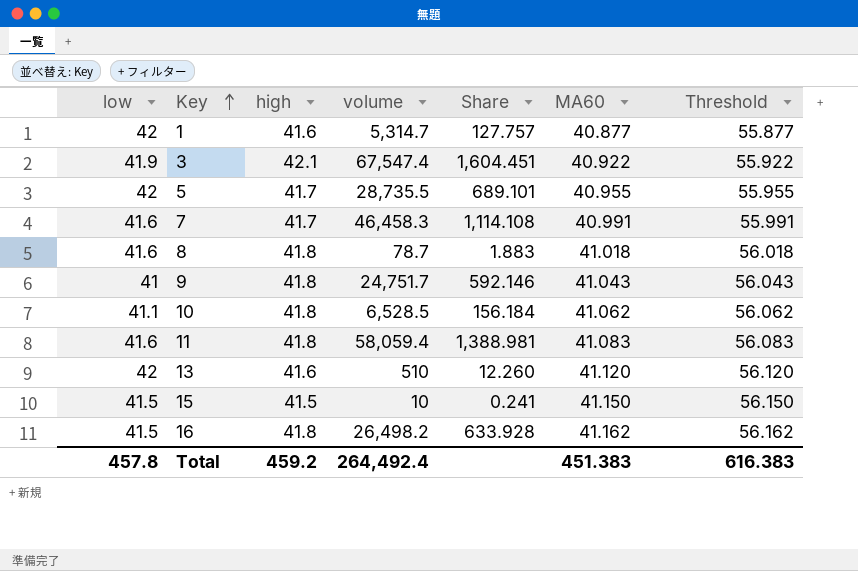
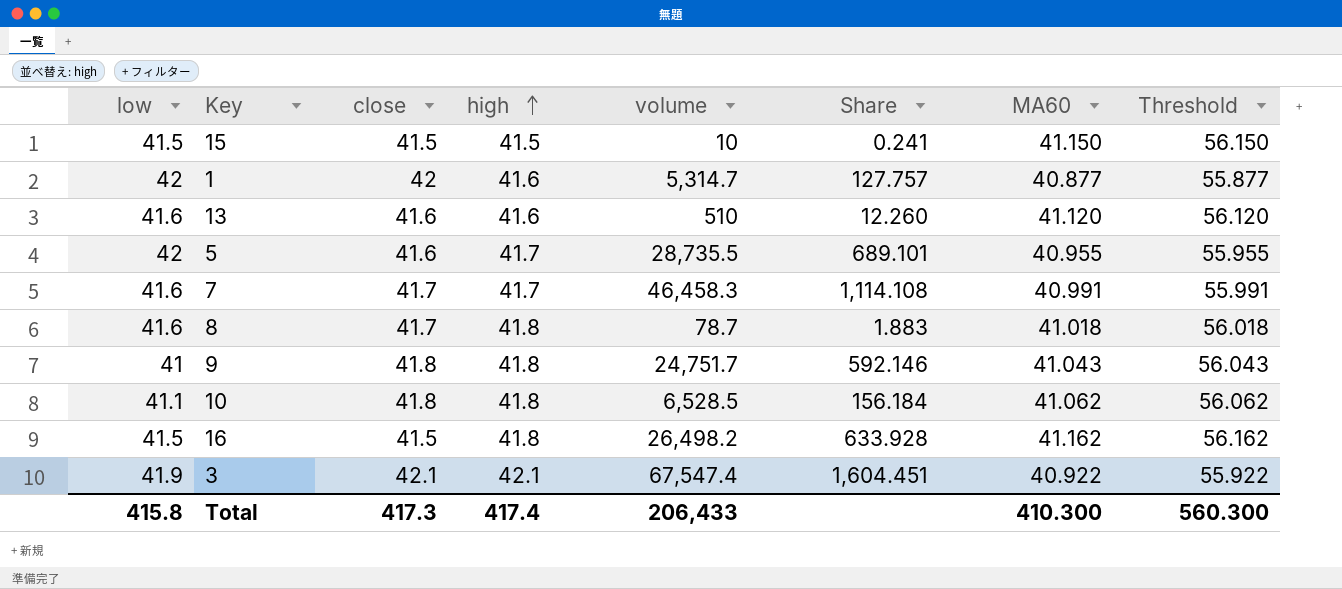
row order: Key ascending -> high ascending
column close | position: none -> 3
row 11: 41.6 | 41.8 | 58,059.4 | 1,388.981 | 41.083 | 56.083 -> none
13 | low: 42 -> 41.6
Total | low: 457.8 -> 415.8
Total | high: 459.2 -> 417.4
Total | volume: 264,492.4 -> 206,433
Total | MA60: 451.383 -> 410.300
Total | Threshold: 616.383 -> 560.300

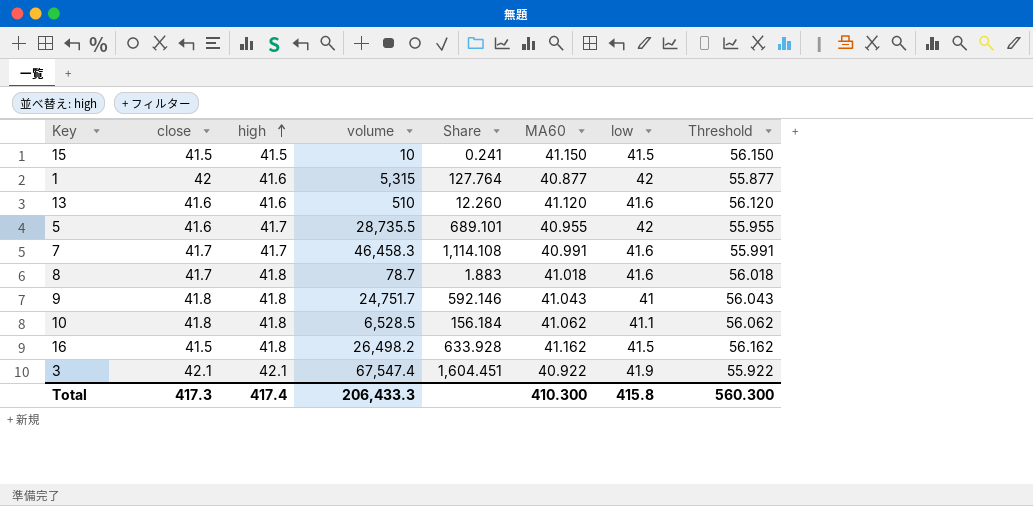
column low | position: 1 -> 7
1 | volume: 5,314.7 -> 5,315
1 | Share: 127.757 -> 127.764
Total | volume: 206,433 -> 206,433.3

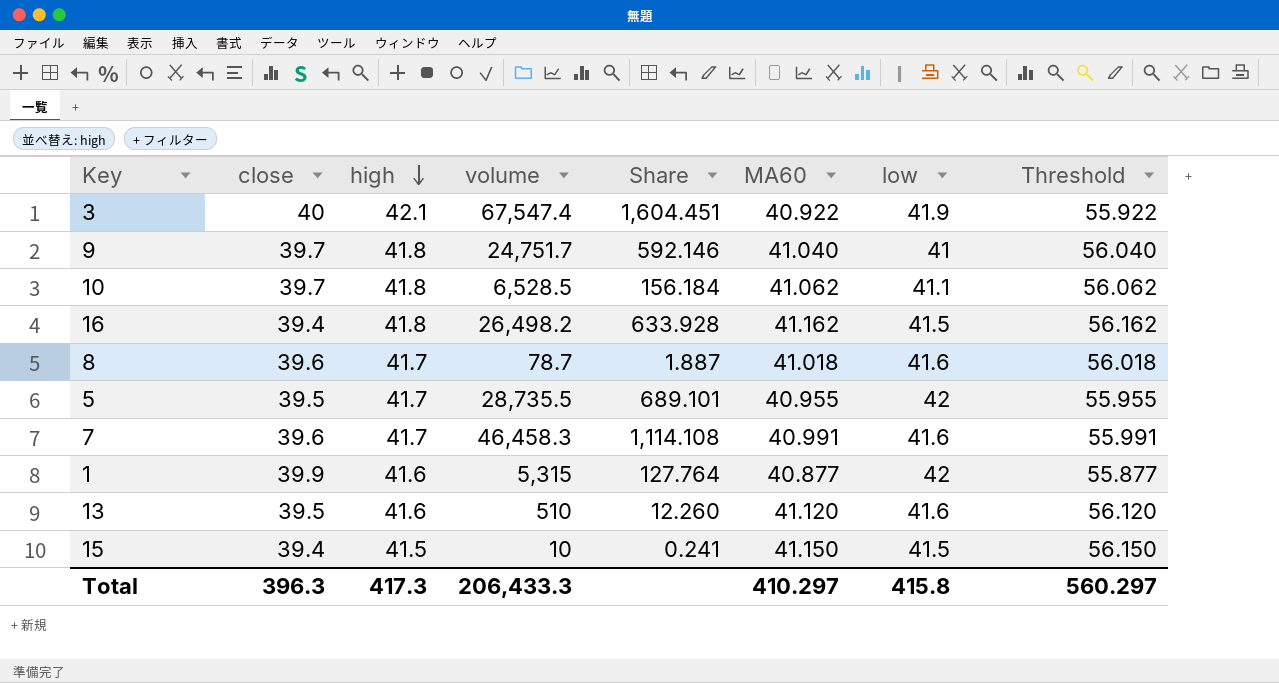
row order: high ascending -> high descending
3 | close: 42.1 -> 40
9 | close: 41.8 -> 39.7
9 | MA60: 41.043 -> 41.040
9 | Threshold: 56.043 -> 56.040
10 | close: 41.8 -> 39.7
16 | close: 41.5 -> 39.4
8 | close: 41.7 -> 39.6
8 | high: 41.8 -> 41.7
8 | Share: 1.883 -> 1.887
5 | close: 41.6 -> 39.5
7 | close: 41.7 -> 39.6
1 | close: 42 -> 39.9
13 | close: 41.6 -> 39.5
15 | close: 41.5 -> 39.4
Total | close: 417.3 -> 396.3
Total | high: 417.4 -> 417.3
Total | MA60: 410.300 -> 410.297
Total | Threshold: 560.300 -> 560.297

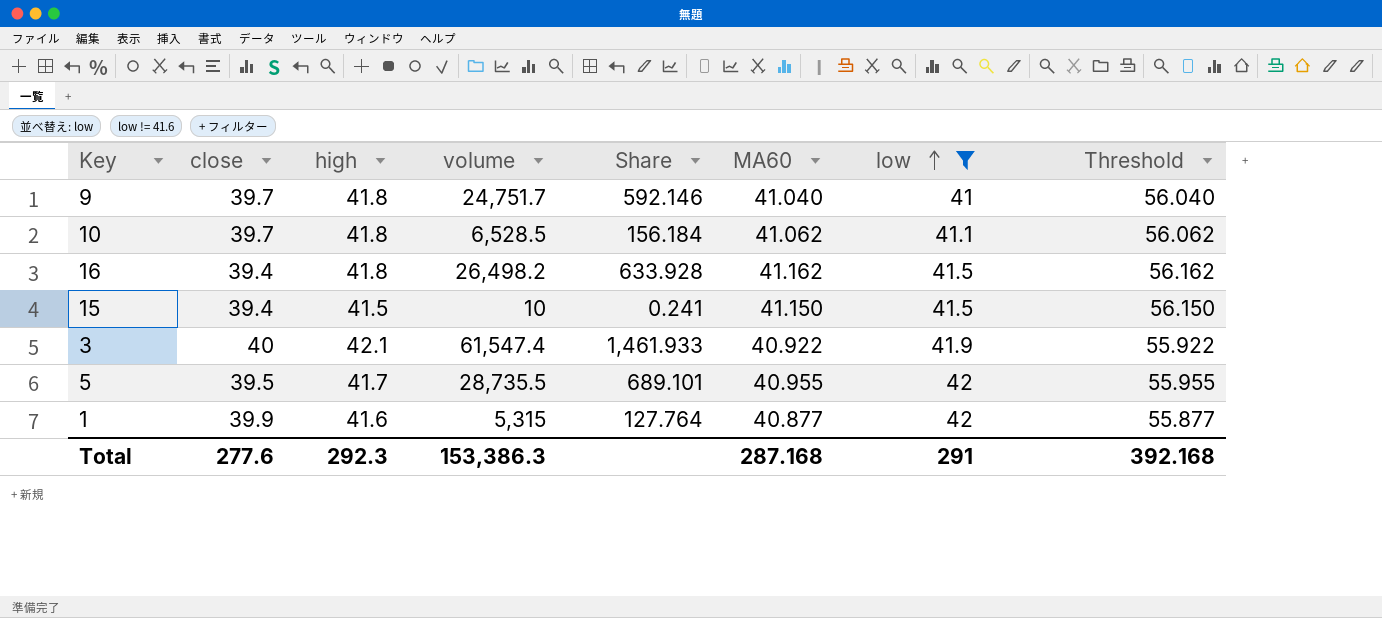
filter: none -> low != 41.6
row order: high descending -> low ascending
3 | volume: 67,547.4 -> 61,547.4
3 | Share: 1,604.451 -> 1,461.933
Total | close: 396.3 -> 277.6
Total | high: 417.3 -> 292.3
Total | volume: 206,433.3 -> 153,386.3
Total | MA60: 410.297 -> 287.168
Total | low: 415.8 -> 291
Total | Threshold: 560.297 -> 392.168

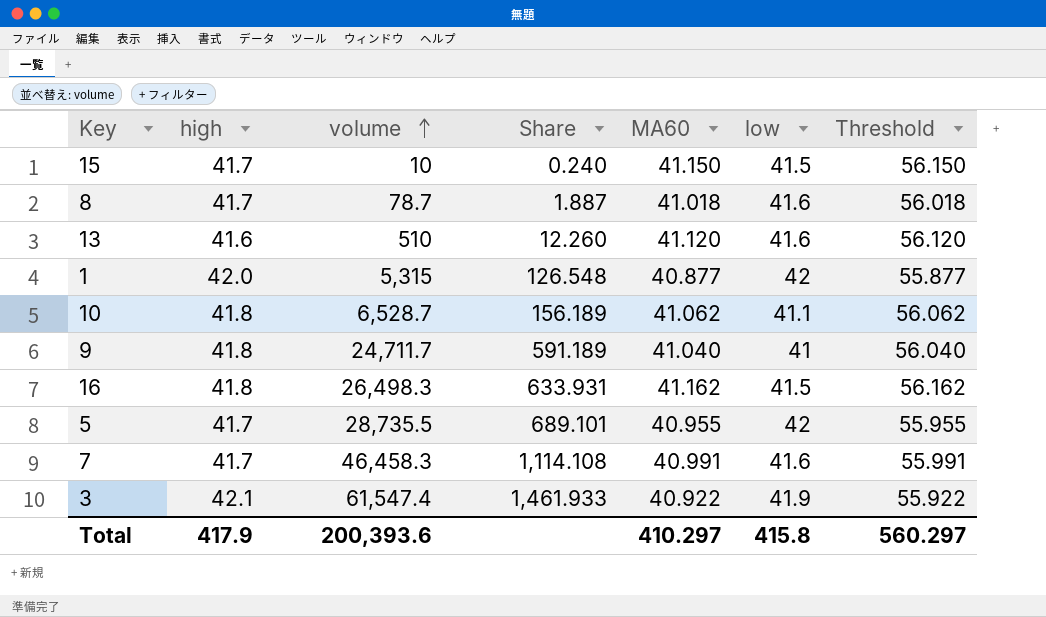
filter: low != 41.6 -> none
row order: low ascending -> volume ascending
column close | position: 2 -> none
15 | high: 41.5 -> 41.7
15 | Share: 0.241 -> 0.240
1 | high: 41.6 -> 42.0
1 | Share: 127.764 -> 126.548
10 | volume: 6,528.5 -> 6,528.7
10 | Share: 156.184 -> 156.189
9 | volume: 24,751.7 -> 24,711.7
9 | Share: 592.146 -> 591.189
16 | volume: 26,498.2 -> 26,498.3
16 | Share: 633.928 -> 633.931
Total | high: 292.3 -> 417.9
Total | volume: 153,386.3 -> 200,393.6
Total | MA60: 287.168 -> 410.297
Total | low: 291 -> 415.8
Total | Threshold: 392.168 -> 560.297

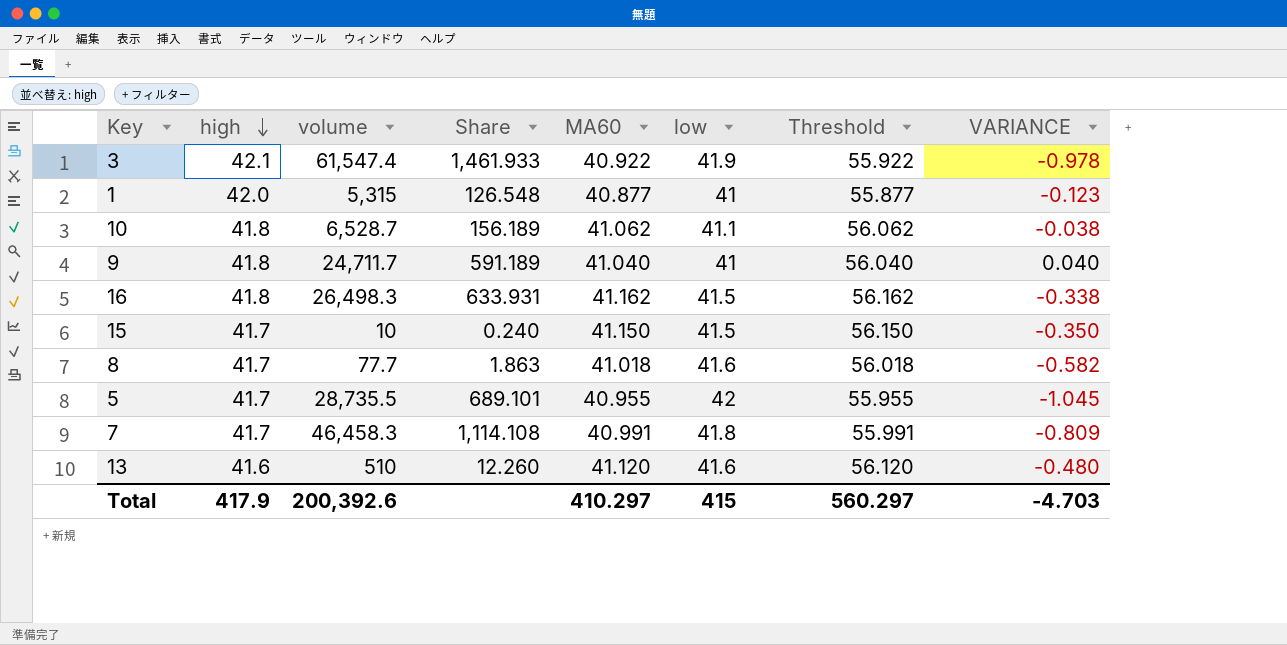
row order: volume ascending -> high descending
column VARIANCE | formula: none -> [MA60] - [low]
1 | low: 42 -> 41
8 | volume: 78.7 -> 77.7
8 | Share: 1.887 -> 1.863
7 | low: 41.6 -> 41.8
Total | volume: 200,393.6 -> 200,392.6
Total | low: 415.8 -> 415

